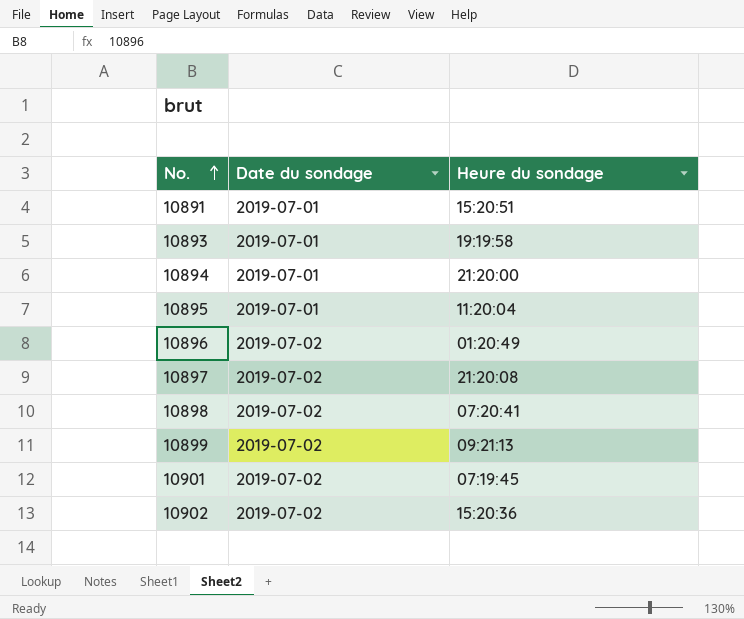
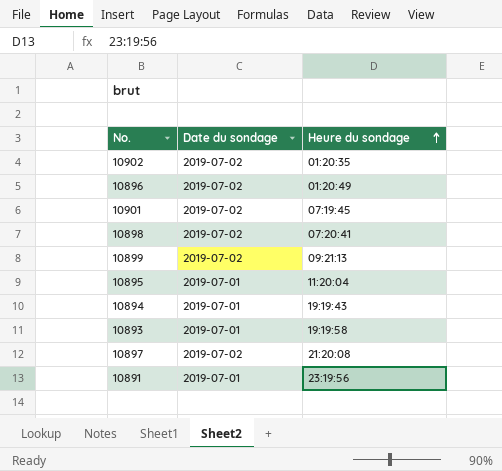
row order: No. ascending -> Heure du sondage ascending
10902 | Heure du sondage: 15:20:36 -> 01:20:35
10894 | Heure du sondage: 21:20:00 -> 19:19:43
10891 | Heure du sondage: 15:20:51 -> 23:19:56

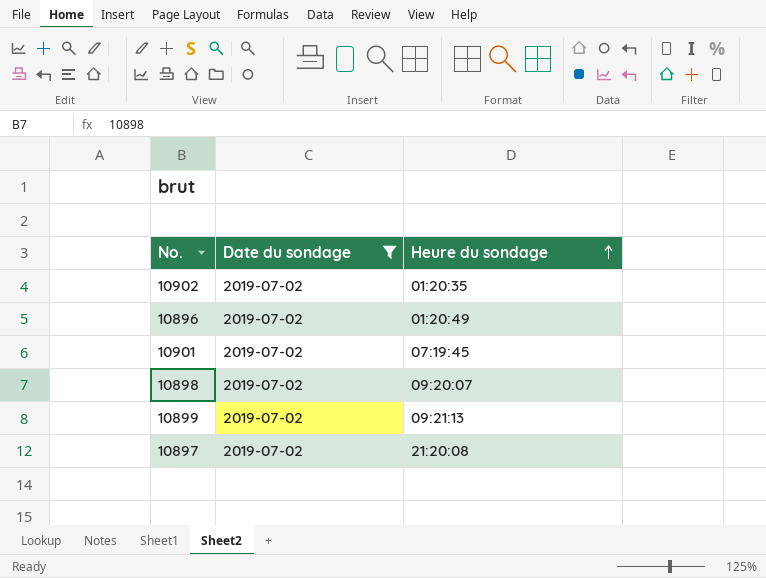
filter: none -> Date du sondage = 2019-07-02
10898 | Heure du sondage: 07:20:41 -> 09:20:07

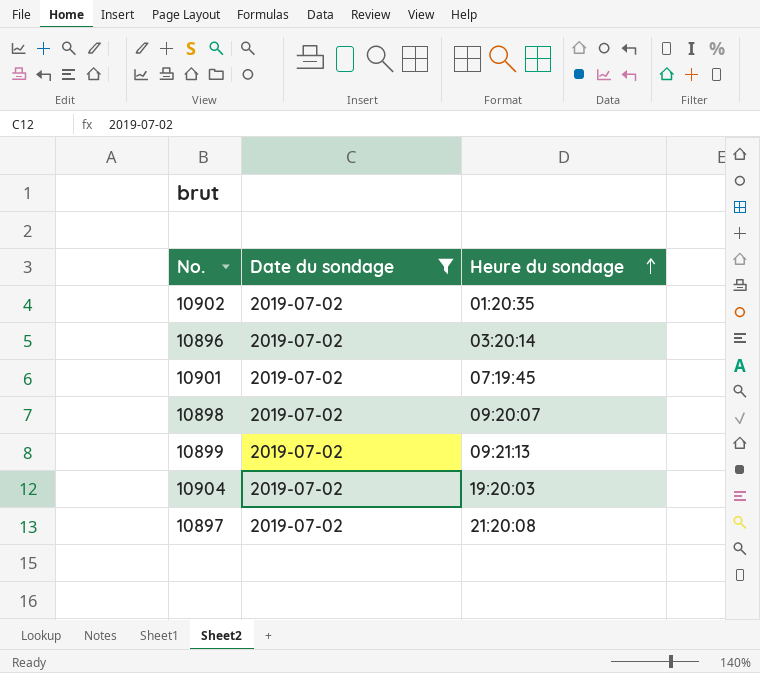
10896 | Heure du sondage: 01:20:49 -> 03:20:14
row 10904: none -> 2019-07-02 | 19:20:03

